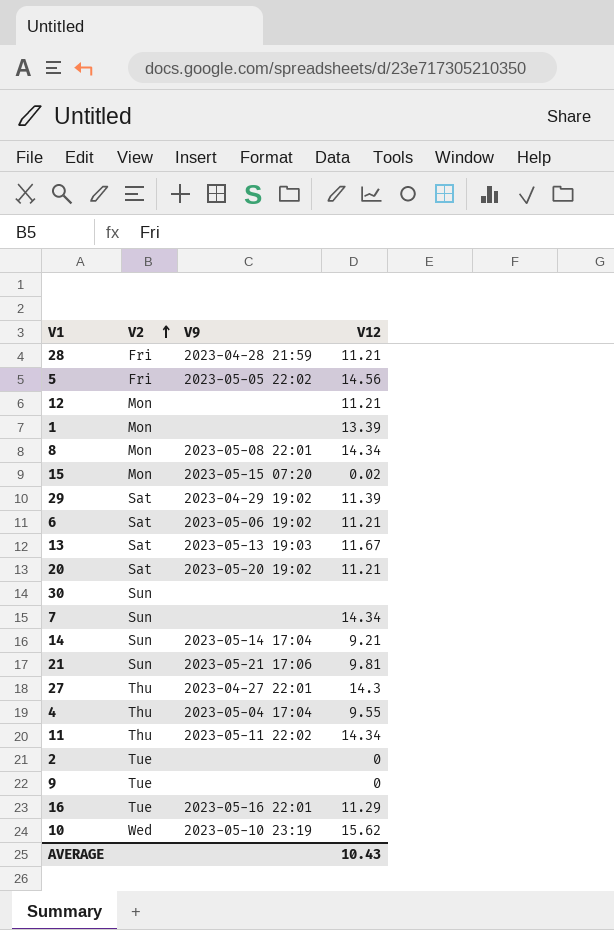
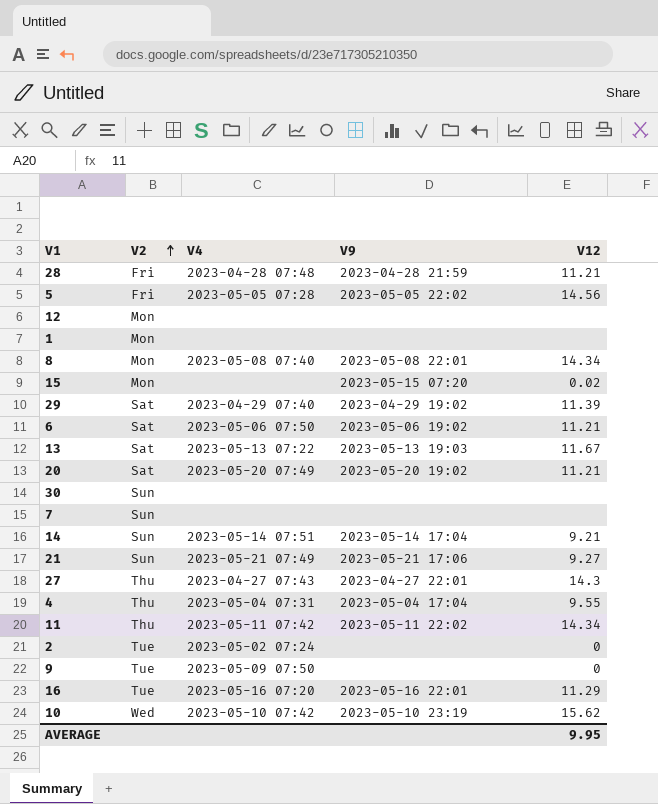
column V4 | position: none -> 3
12 | V12: 11.21 -> none
1 | V12: 13.39 -> none
7 | V12: 14.34 -> none
21 | V12: 9.81 -> 9.27
AVERAGE | V12: 10.43 -> 9.95

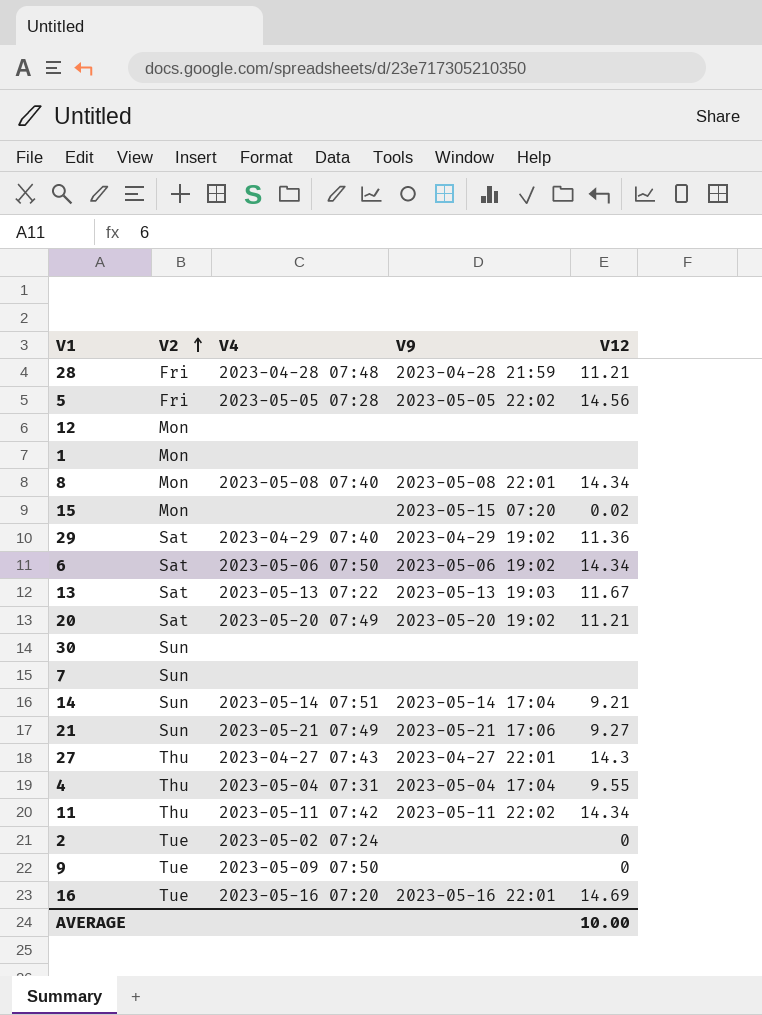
row 10: Wed | 2023-05-10 07:42 | 2023-05-10 23:19 | 15.62 -> none
29 | V12: 11.39 -> 11.36
6 | V12: 11.21 -> 14.34
16 | V12: 11.29 -> 14.69
AVERAGE | V12: 9.95 -> 10.00

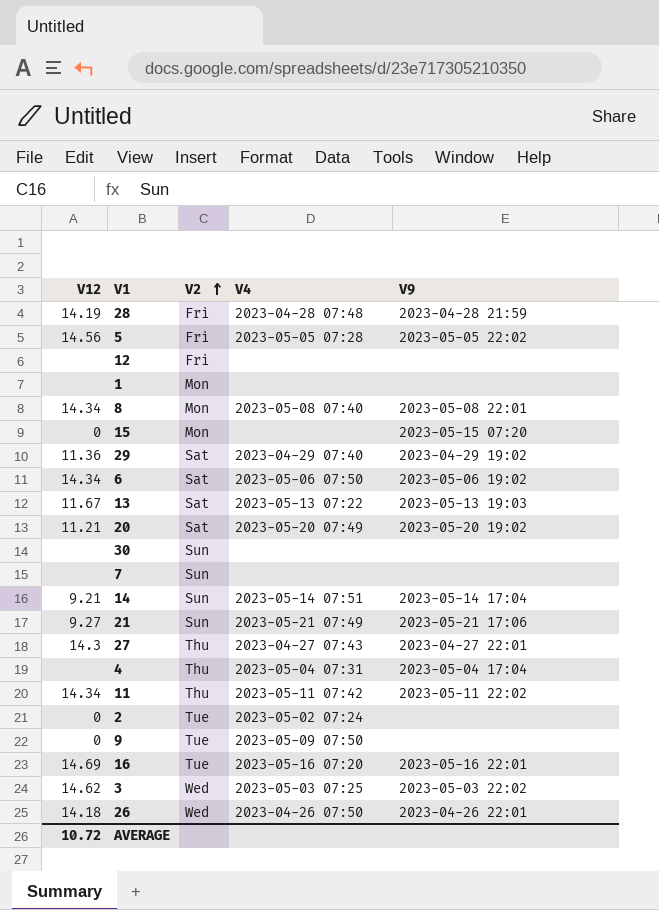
column V12 | position: 5 -> 1
28 | V12: 11.21 -> 14.19
12 | V2: Mon -> Fri
15 | V12: 0.02 -> 0
4 | V12: 9.55 -> none
row 3: none -> 14.62 | Wed | 2023-05-03 07:25 | 2023-05-03 22:02
row 26: none -> 14.18 | Wed | 2023-04-26 07:50 | 2023-04-26 22:01
AVERAGE | V12: 10.00 -> 10.72

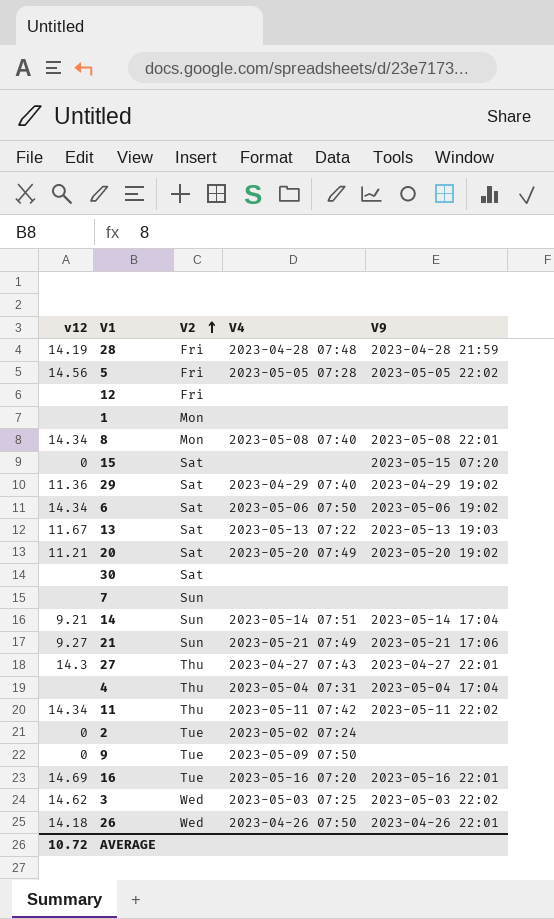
column name: V12 -> v12
15 | V2: Mon -> Sat
30 | V2: Sun -> Sat

